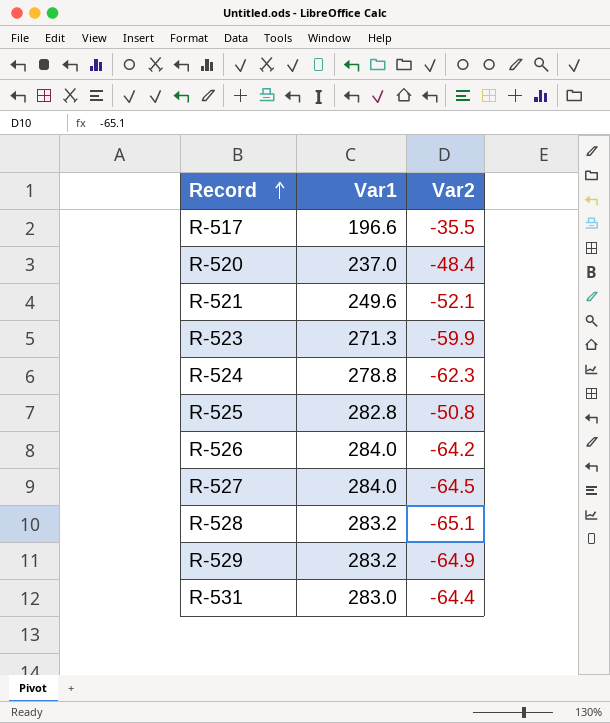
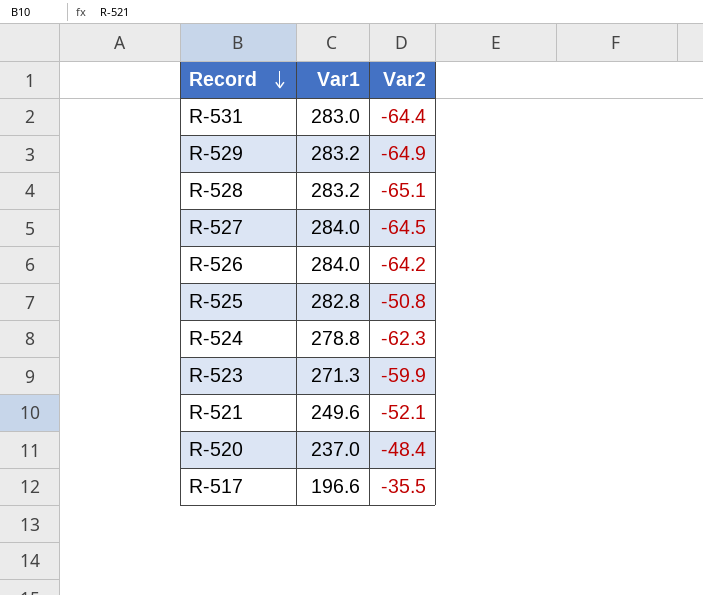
row order: Record ascending -> Record descending

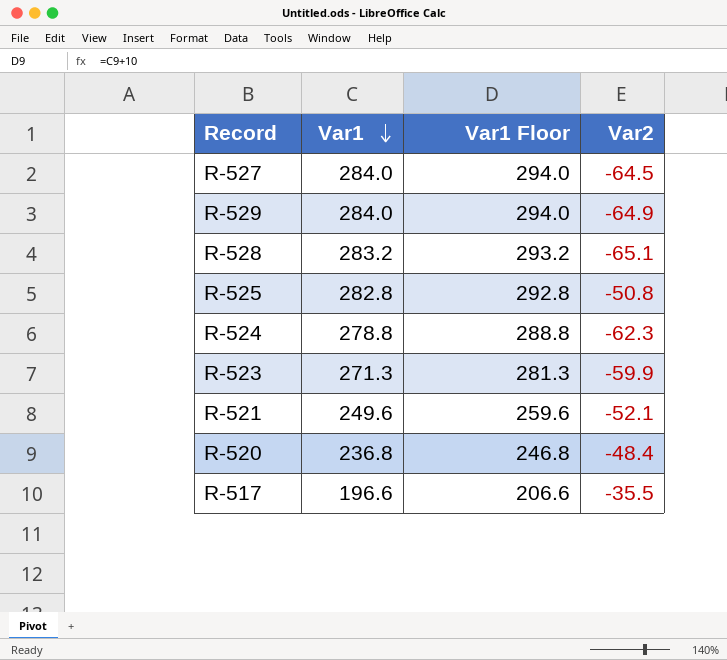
row order: Record descending -> Var1 descending
column Var1 Floor | formula: none -> [Var1] + 10
row R-531: 283.0 | -64.4 -> none
row R-526: 284.0 | -64.2 -> none
R-529 | Var1: 283.2 -> 284.0
R-520 | Var1: 237.0 -> 236.8

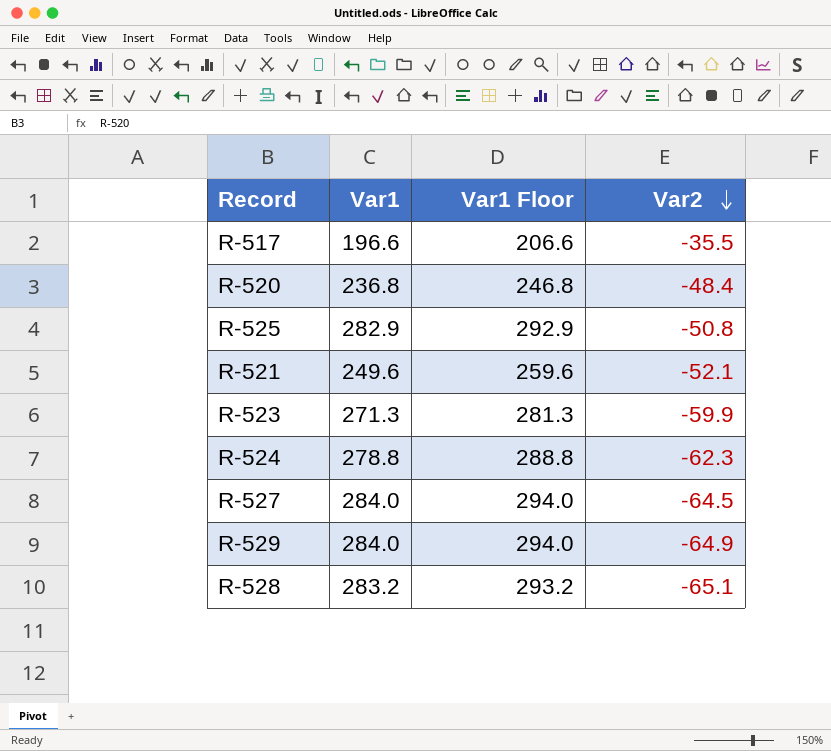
row order: Var1 descending -> Var2 descending
R-525 | Var1: 282.8 -> 282.9
R-525 | Var1 Floor: 292.8 -> 292.9

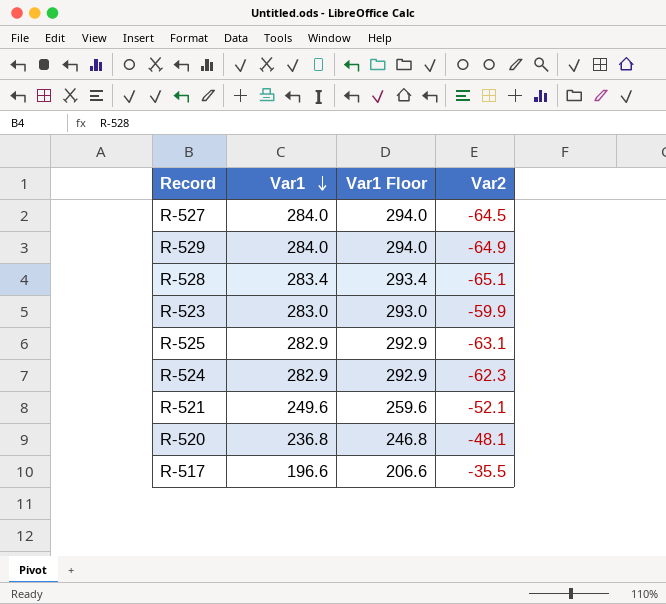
row order: Var2 descending -> Var1 descending
R-528 | Var1: 283.2 -> 283.4
R-528 | Var1 Floor: 293.2 -> 293.4
R-523 | Var1: 271.3 -> 283.0
R-523 | Var1 Floor: 281.3 -> 293.0
R-525 | Var2: -50.8 -> -63.1
R-524 | Var1: 278.8 -> 282.9
R-524 | Var1 Floor: 288.8 -> 292.9
R-520 | Var2: -48.4 -> -48.1

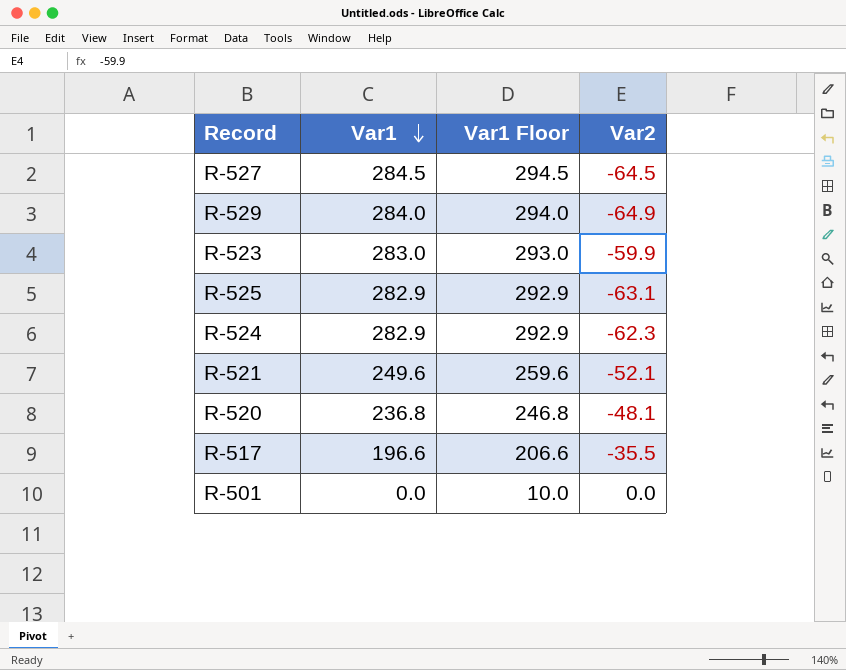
row R-528: 283.4 | 293.4 | -65.1 -> none
R-527 | Var1: 284.0 -> 284.5
R-527 | Var1 Floor: 294.0 -> 294.5
row R-501: none -> 0.0 | 10.0 | 0.0

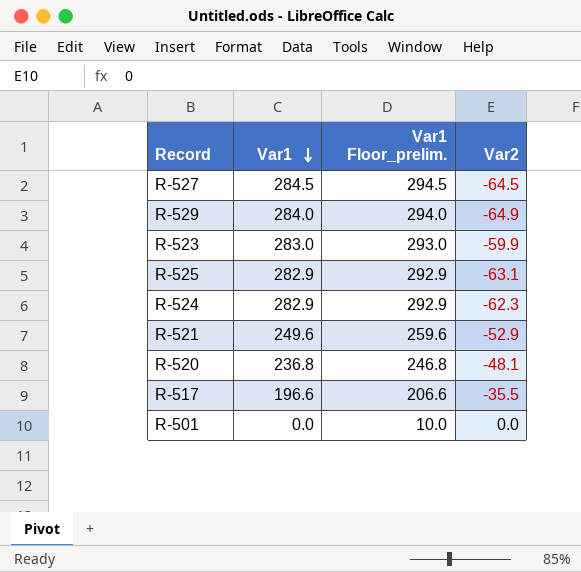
column name: Var1 Floor -> Var1 Floor_prelim.
R-521 | Var2: -52.1 -> -52.9

